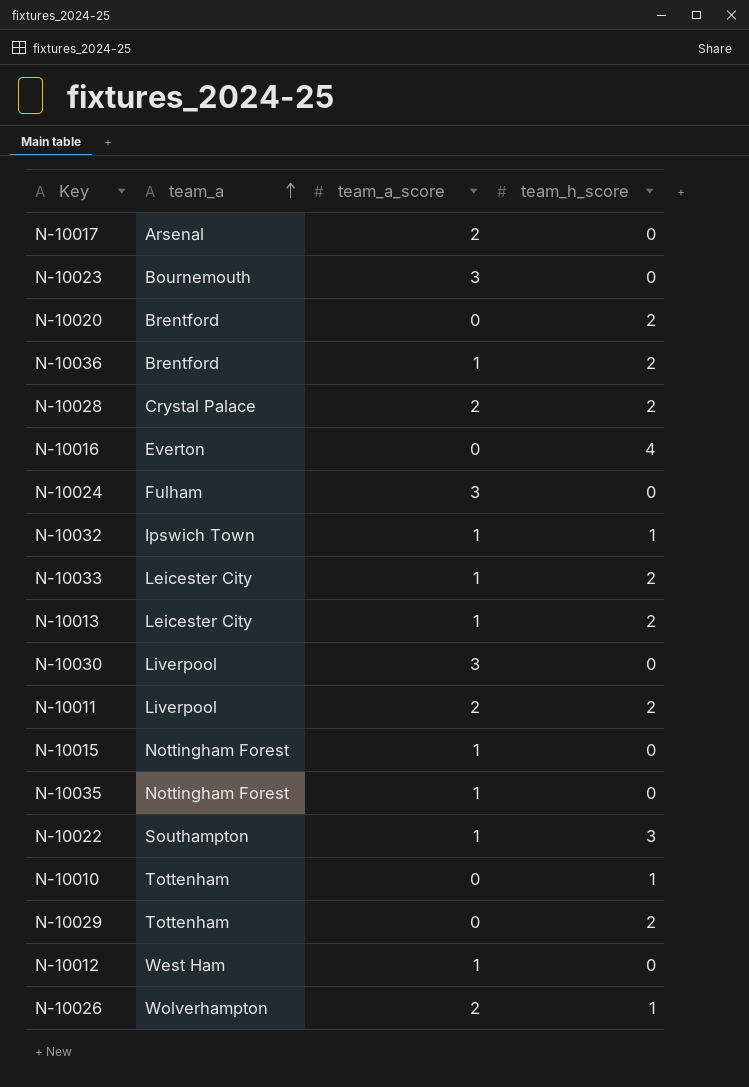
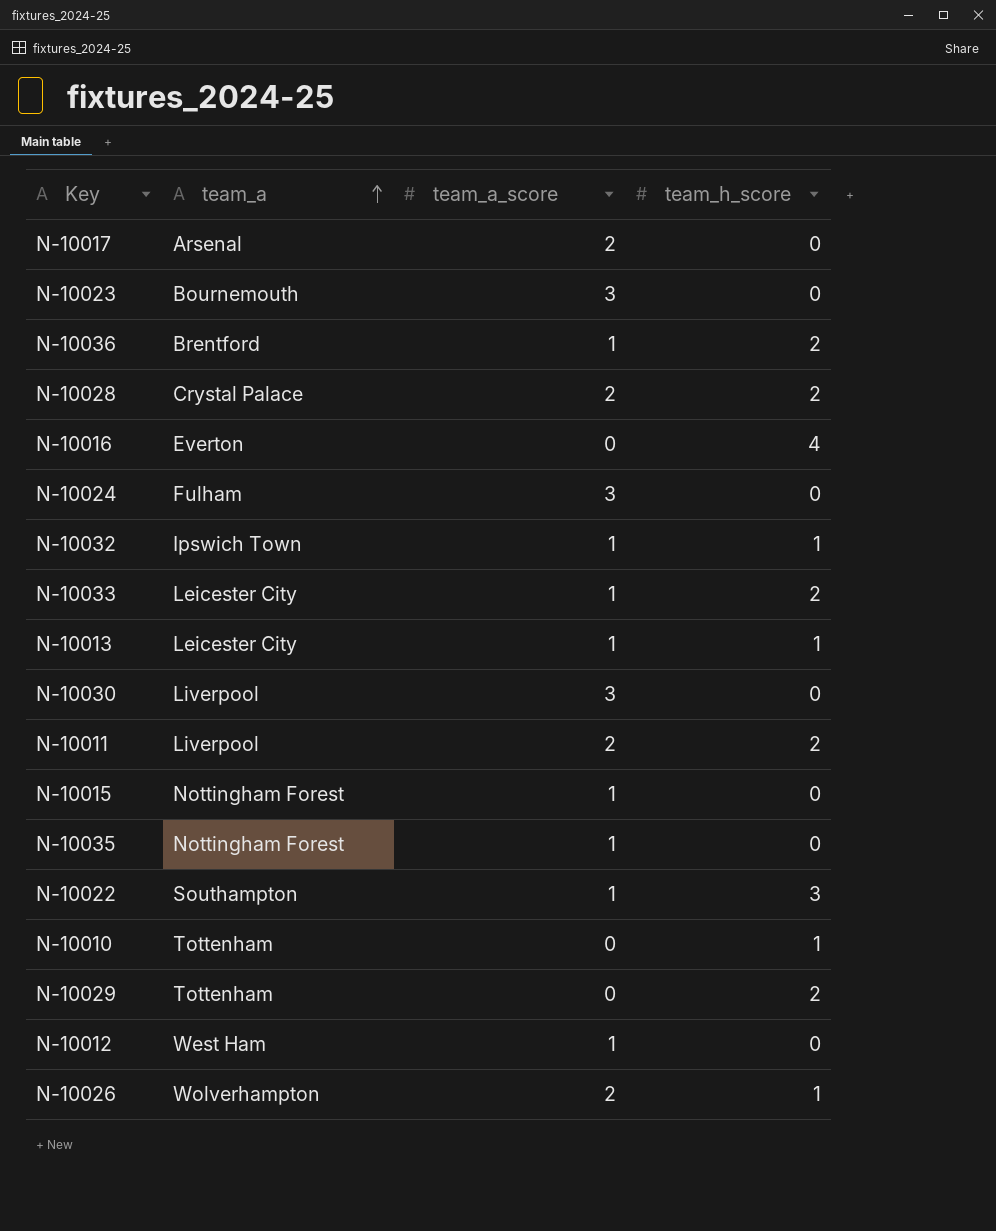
row N-10020: Brentford | 0 | 2 -> none
N-10013 | team_h_score: 2 -> 1

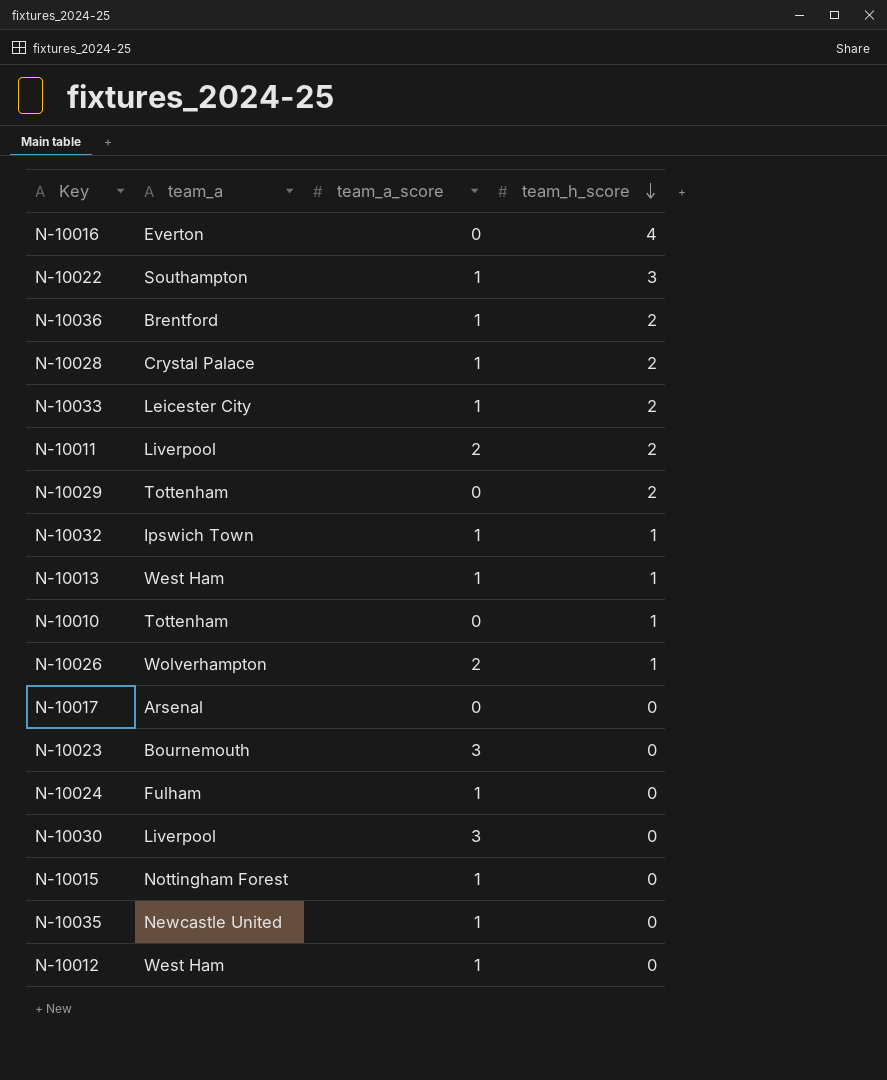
row order: team_a ascending -> team_h_score descending
N-10028 | team_a_score: 2 -> 1
N-10013 | team_a: Leicester City -> West Ham
N-10017 | team_a_score: 2 -> 0
N-10024 | team_a_score: 3 -> 1
N-10035 | team_a: Nottingham Forest -> Newcastle United

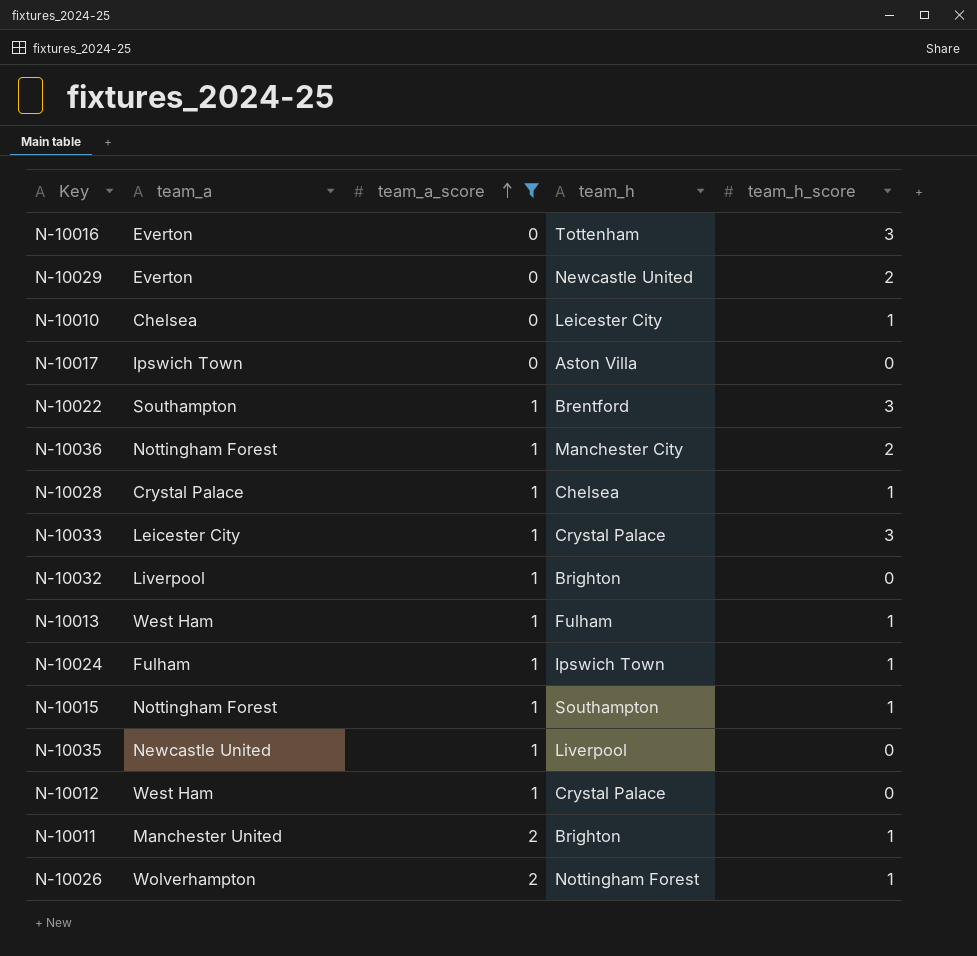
filter: none -> team_a_score != 3
row order: team_h_score descending -> team_a_score ascending
column team_h | position: none -> 4
N-10016 | team_h_score: 4 -> 3
N-10029 | team_a: Tottenham -> Everton
N-10010 | team_a: Tottenham -> Chelsea
N-10017 | team_a: Arsenal -> Ipswich Town
N-10036 | team_a: Brentford -> Nottingham Forest
N-10028 | team_h_score: 2 -> 1
N-10033 | team_h_score: 2 -> 3
N-10032 | team_a: Ipswich Town -> Liverpool
N-10032 | team_h_score: 1 -> 0
N-10024 | team_h_score: 0 -> 1
N-10015 | team_h_score: 0 -> 1
N-10011 | team_a: Liverpool -> Manchester United
N-10011 | team_h_score: 2 -> 1

